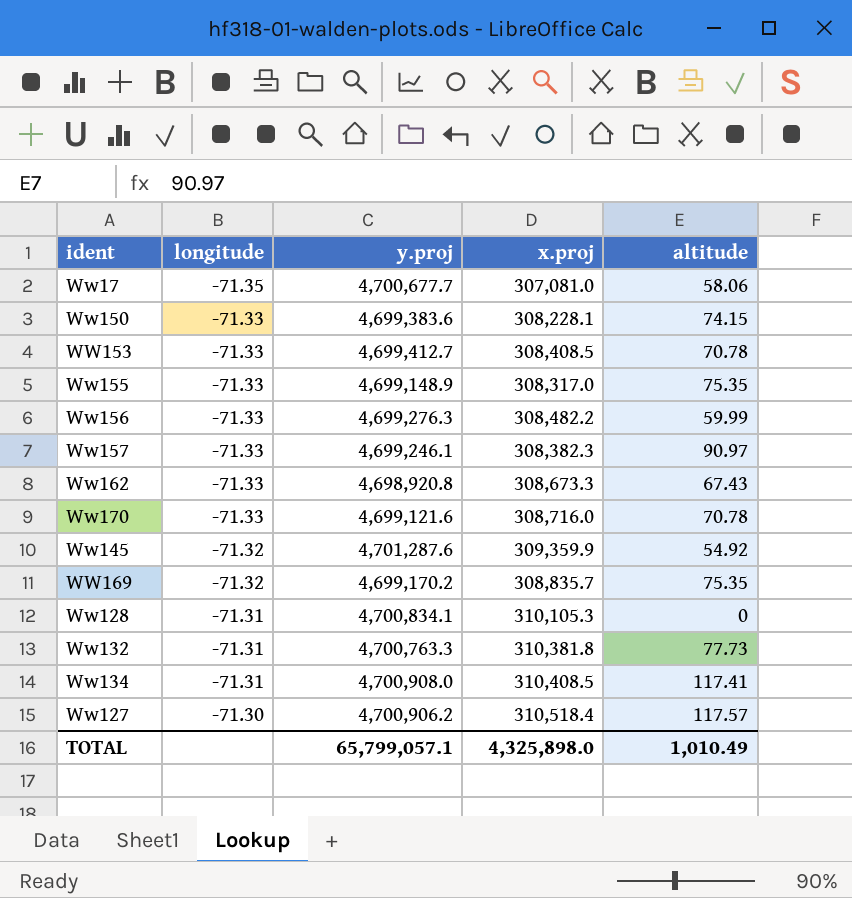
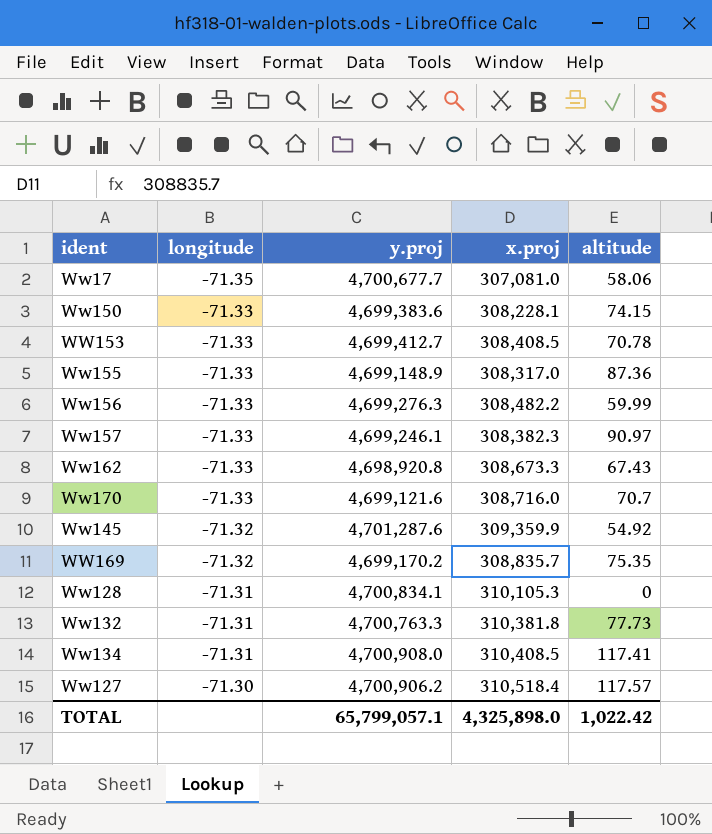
Ww155 | altitude: 75.35 -> 87.36
Ww170 | altitude: 70.78 -> 70.7
TOTAL | altitude: 1,010.49 -> 1,022.42

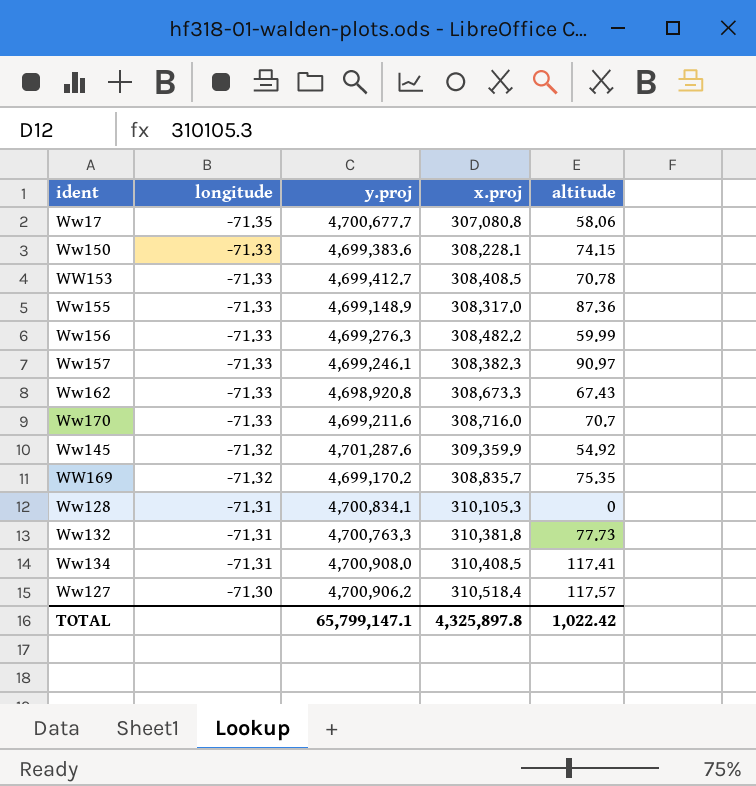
Ww17 | x.proj: 307,081.0 -> 307,080.8
Ww170 | y.proj: 4,699,121.6 -> 4,699,211.6
TOTAL | y.proj: 65,799,057.1 -> 65,799,147.1
TOTAL | x.proj: 4,325,898.0 -> 4,325,897.8

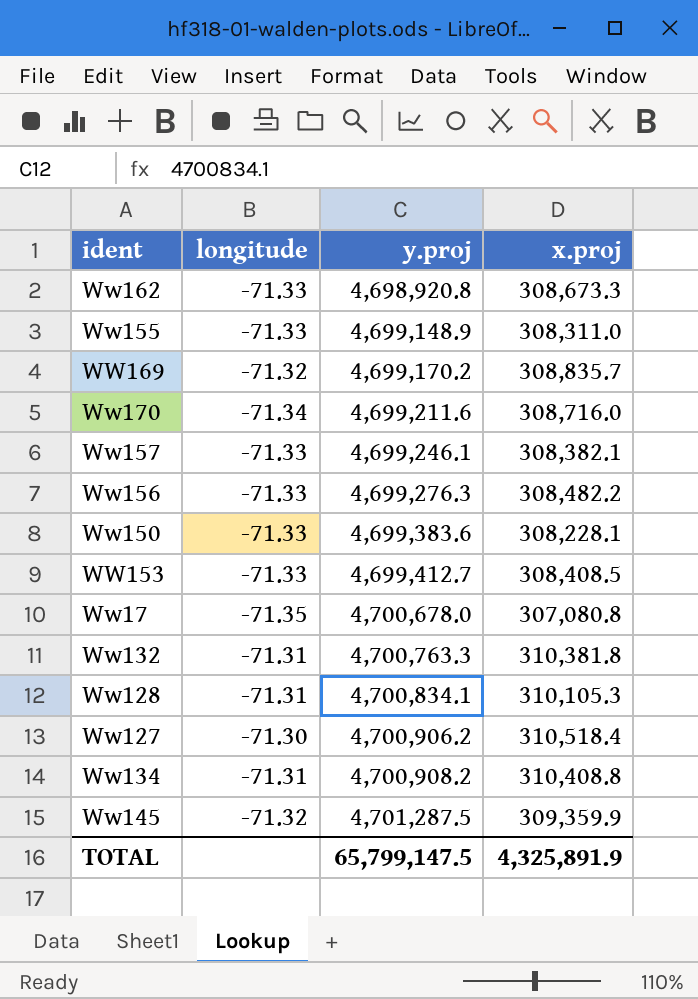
row order: longitude ascending -> y.proj ascending
column altitude | position: 5 -> none
Ww155 | x.proj: 308,317.0 -> 308,311.0
Ww170 | longitude: -71.33 -> -71.34
Ww157 | x.proj: 308,382.3 -> 308,382.1
Ww17 | y.proj: 4,700,677.7 -> 4,700,678.0
Ww134 | y.proj: 4,700,908.0 -> 4,700,908.2
Ww134 | x.proj: 310,408.5 -> 310,408.8
Ww145 | y.proj: 4,701,287.6 -> 4,701,287.5
TOTAL | y.proj: 65,799,147.1 -> 65,799,147.5
TOTAL | x.proj: 4,325,897.8 -> 4,325,891.9

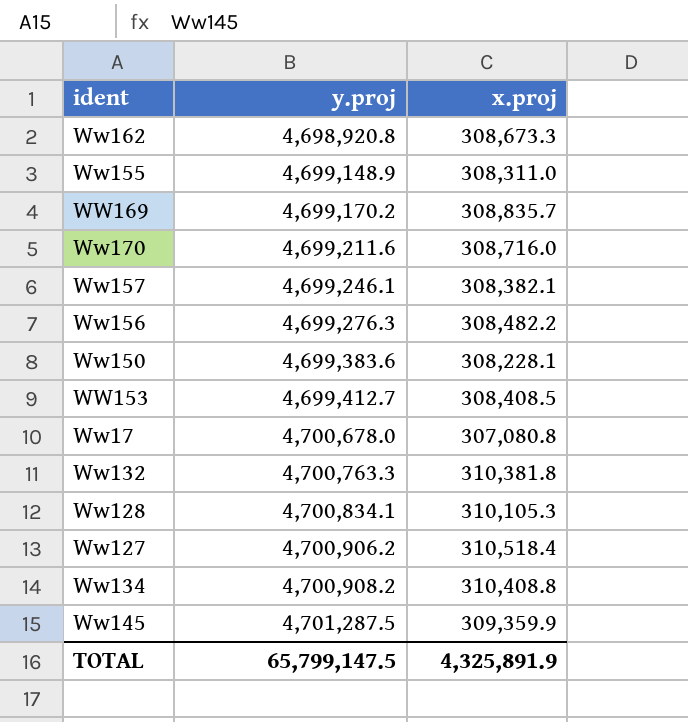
column longitude | position: 2 -> none

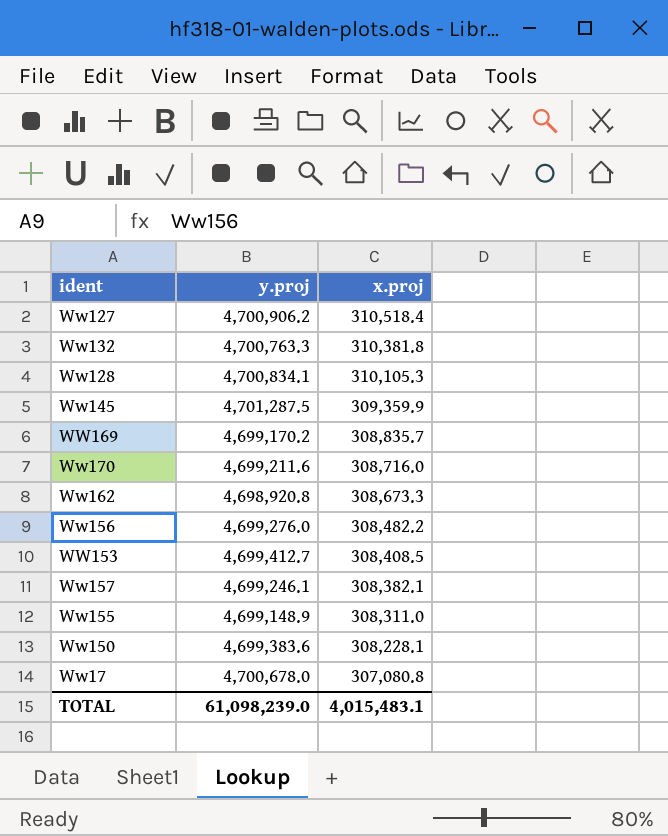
row order: y.proj ascending -> x.proj descending
row Ww134: 4,700,908.2 | 310,408.8 -> none
Ww156 | y.proj: 4,699,276.3 -> 4,699,276.0
TOTAL | y.proj: 65,799,147.5 -> 61,098,239.0
TOTAL | x.proj: 4,325,891.9 -> 4,015,483.1

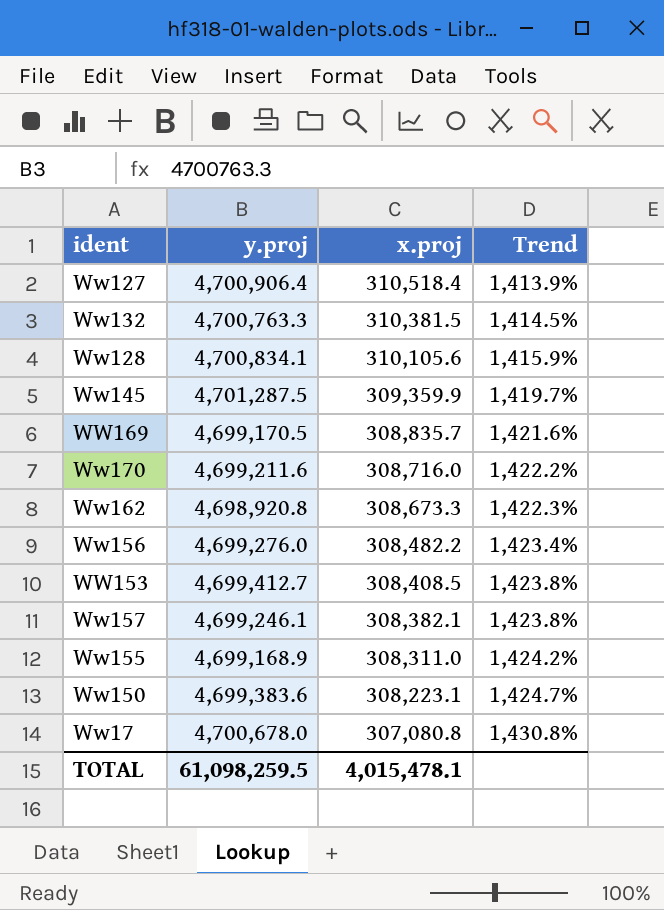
column Trend | formula: none -> ([y.proj] - [x.proj]) / [x.proj]
Ww127 | y.proj: 4,700,906.2 -> 4,700,906.4
Ww132 | x.proj: 310,381.8 -> 310,381.5
Ww128 | x.proj: 310,105.3 -> 310,105.6
WW169 | y.proj: 4,699,170.2 -> 4,699,170.5
Ww155 | y.proj: 4,699,148.9 -> 4,699,168.9
Ww150 | x.proj: 308,228.1 -> 308,223.1
TOTAL | y.proj: 61,098,239.0 -> 61,098,259.5
TOTAL | x.proj: 4,015,483.1 -> 4,015,478.1

